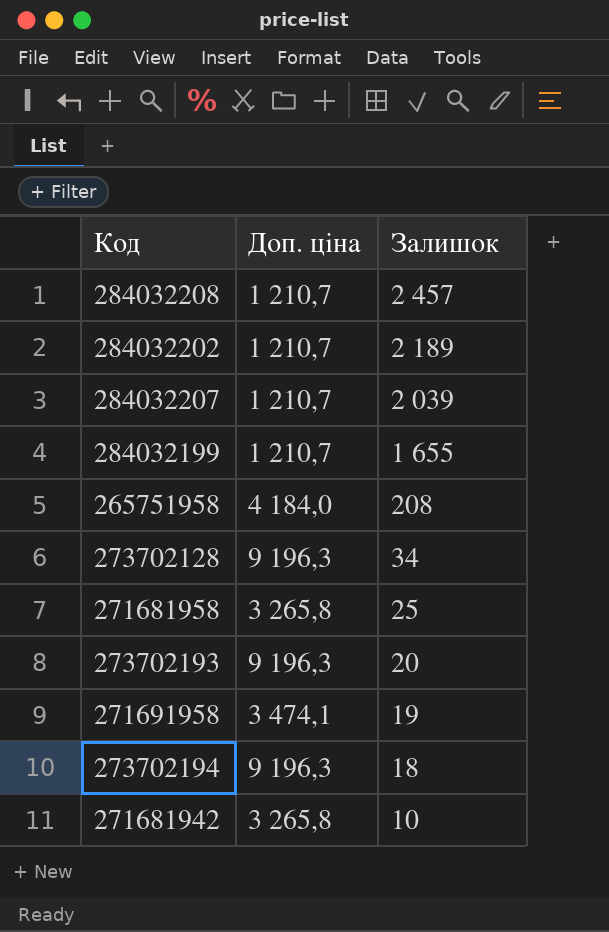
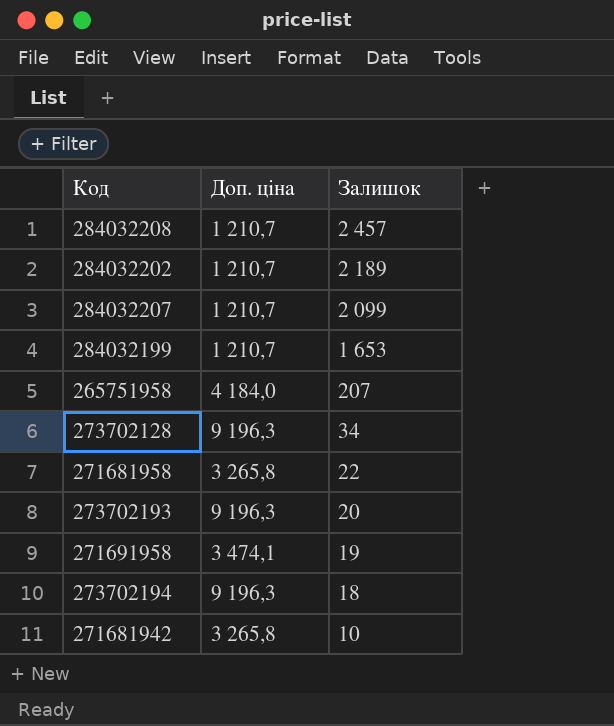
284032207 | Залишок: 2 039 -> 2 099
284032199 | Залишок: 1 655 -> 1 653
265751958 | Залишок: 208 -> 207
271681958 | Залишок: 25 -> 22

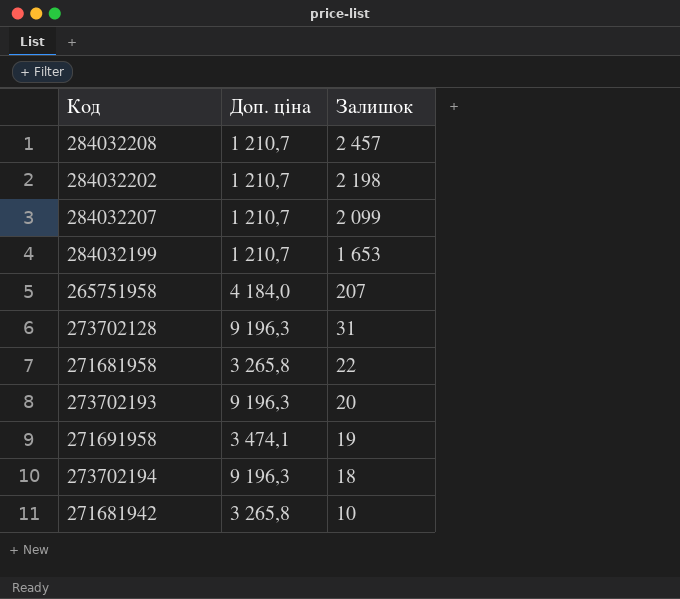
284032202 | Залишок: 2 189 -> 2 198
273702128 | Залишок: 34 -> 31

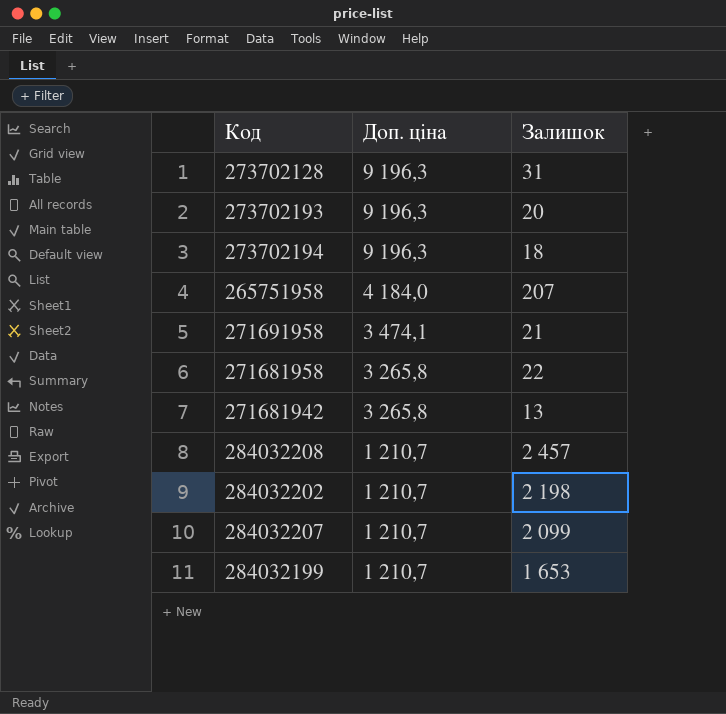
row order: Залишок descending -> Доп. ціна descending
271691958 | Залишок: 19 -> 21
271681942 | Залишок: 10 -> 13

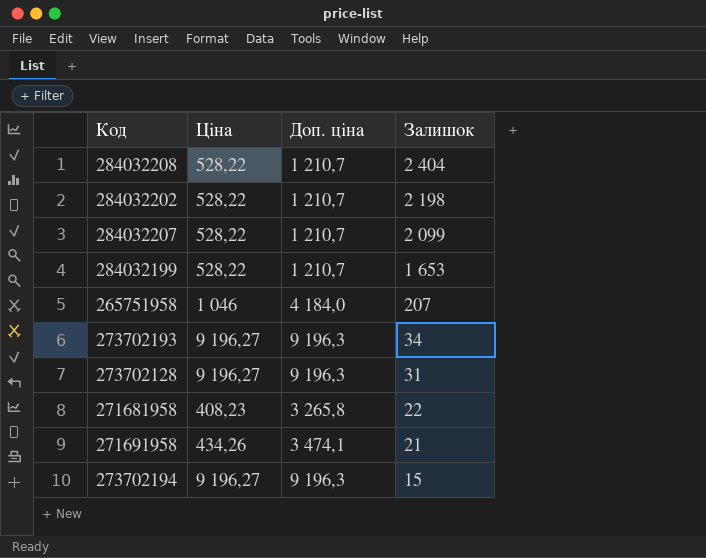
row order: Доп. ціна descending -> Залишок descending
column Ціна | position: none -> 2
row 271681942: 3 265,8 | 13 -> none
284032208 | Залишок: 2 457 -> 2 404
273702193 | Залишок: 20 -> 34
273702194 | Залишок: 18 -> 15

